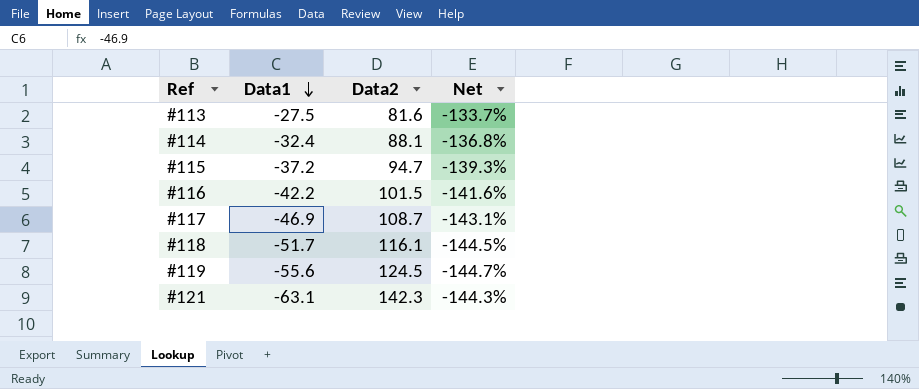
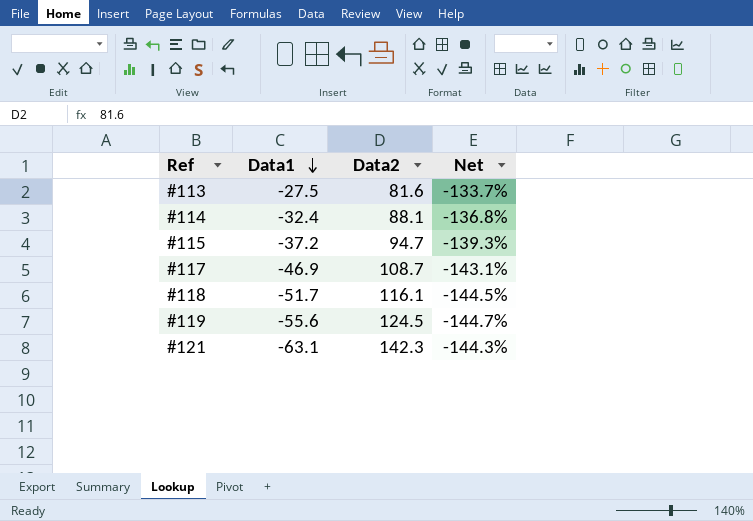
row #116: -42.2 | 101.5 | -141.6% -> none

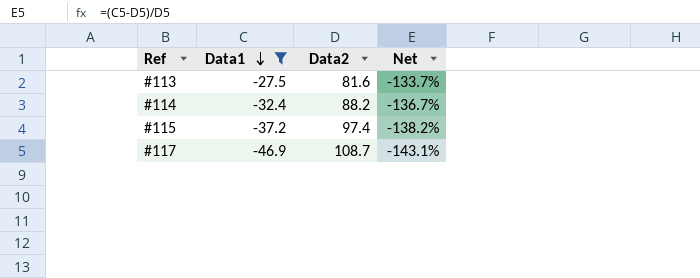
filter: none -> Data1 >= -46.9
#114 | Data2: 88.1 -> 88.2
#114 | Net: -136.8% -> -136.7%
#115 | Data2: 94.7 -> 97.4
#115 | Net: -139.3% -> -138.2%

